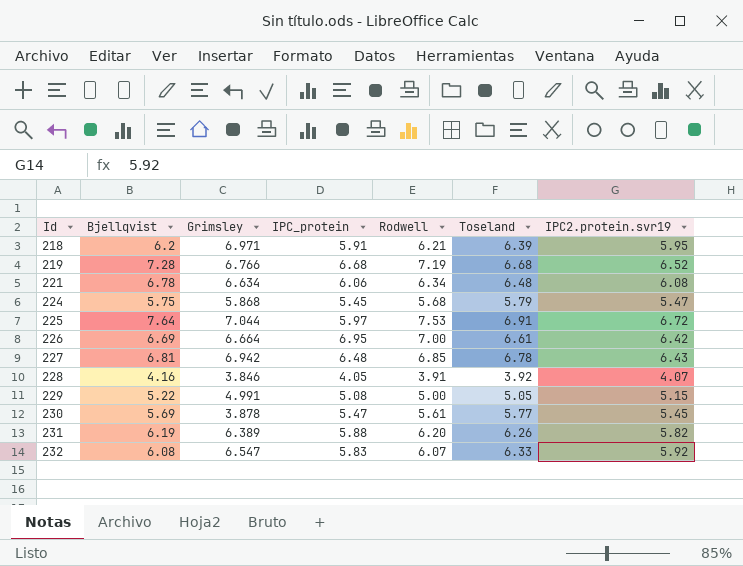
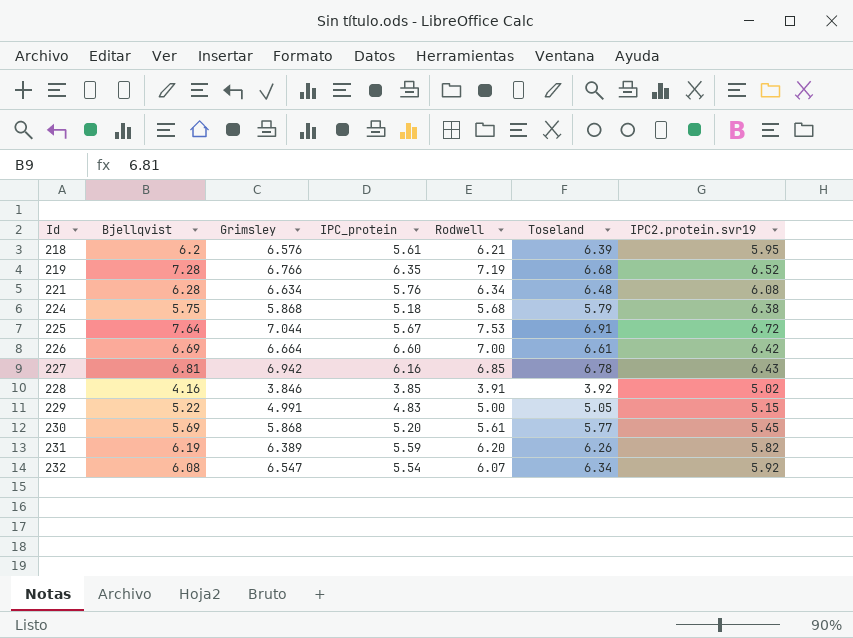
218 | Grimsley: 6.971 -> 6.576
218 | IPC_protein: 5.91 -> 5.61
219 | IPC_protein: 6.68 -> 6.35
221 | Bjellqvist: 6.78 -> 6.28
221 | IPC_protein: 6.06 -> 5.76
224 | IPC_protein: 5.45 -> 5.18
224 | IPC2.protein.svr19: 5.47 -> 6.38
225 | IPC_protein: 5.97 -> 5.67
226 | IPC_protein: 6.95 -> 6.60
227 | IPC_protein: 6.48 -> 6.16
228 | IPC_protein: 4.05 -> 3.85
228 | IPC2.protein.svr19: 4.07 -> 5.02
229 | IPC_protein: 5.08 -> 4.83
230 | Grimsley: 3.878 -> 5.868
230 | IPC_protein: 5.47 -> 5.20
231 | IPC_protein: 5.88 -> 5.59
232 | IPC_protein: 5.83 -> 5.54
232 | Toseland: 6.33 -> 6.34

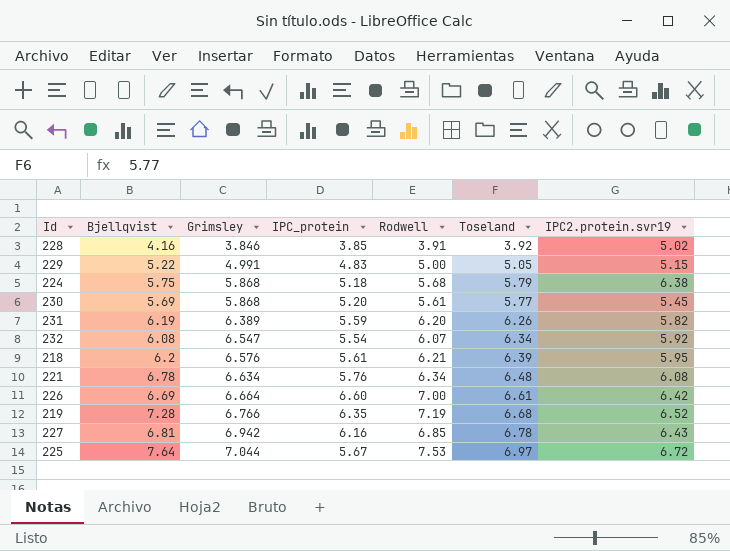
row order: Id ascending -> Grimsley ascending
221 | Bjellqvist: 6.28 -> 6.78
225 | Toseland: 6.91 -> 6.97

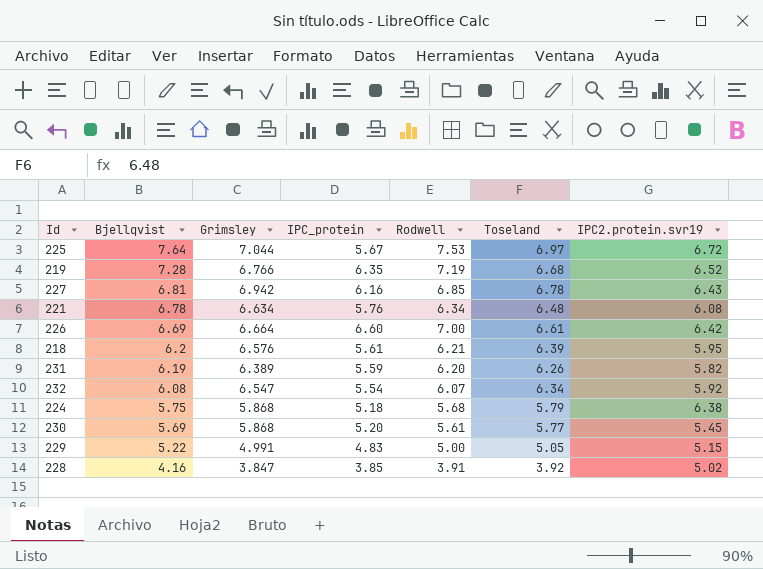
row order: Grimsley ascending -> Bjellqvist descending
228 | Grimsley: 3.846 -> 3.847

